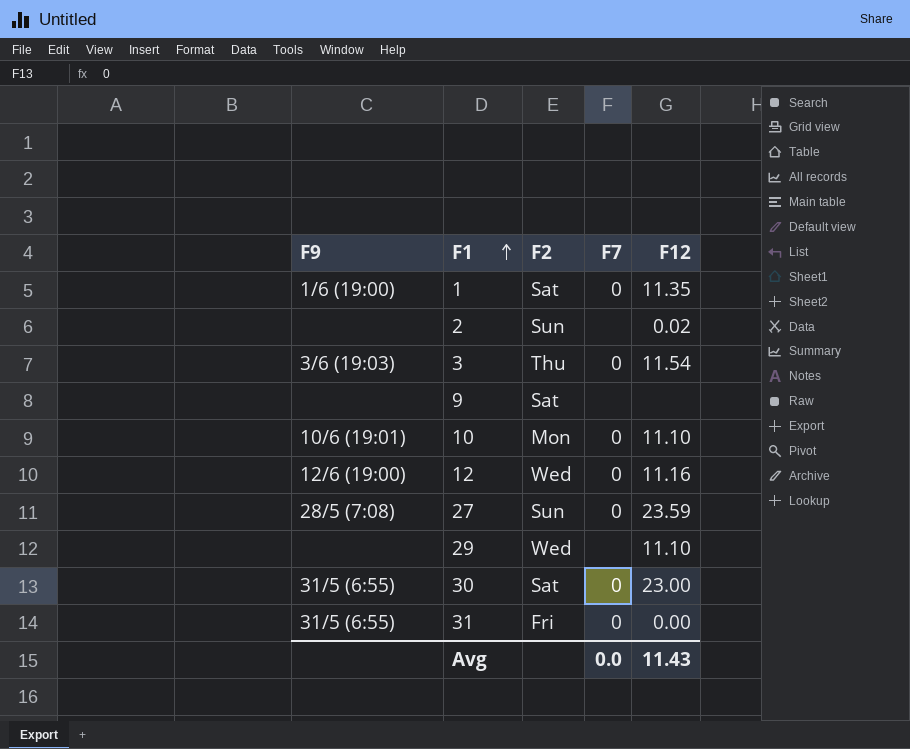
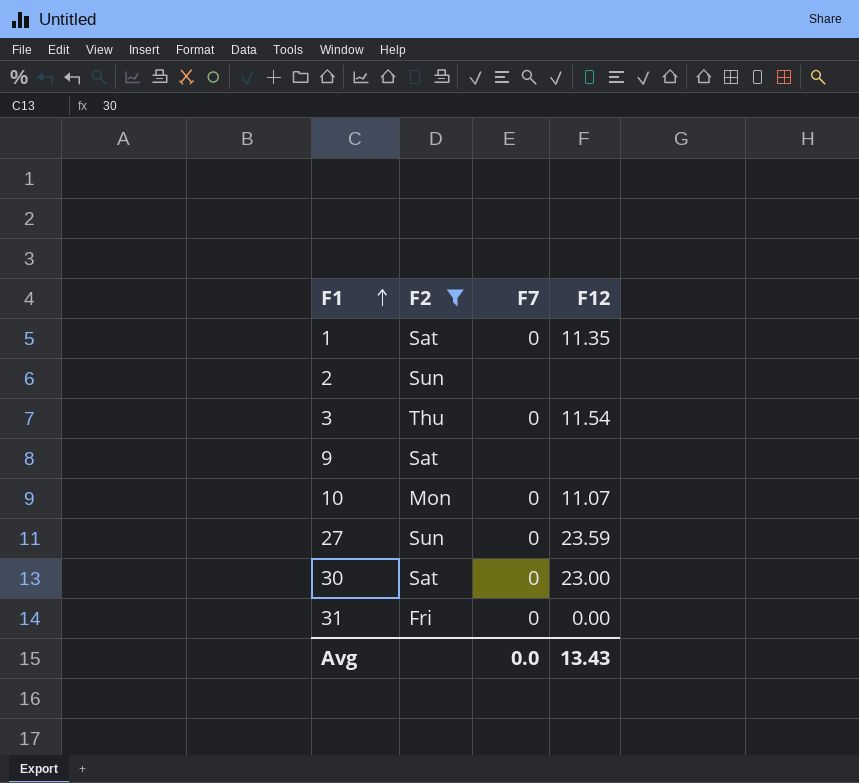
filter: none -> F2 != Wed
column F9 | position: 1 -> none
2 | F12: 0.02 -> none
10 | F12: 11.10 -> 11.07
Avg | F12: 11.43 -> 13.43

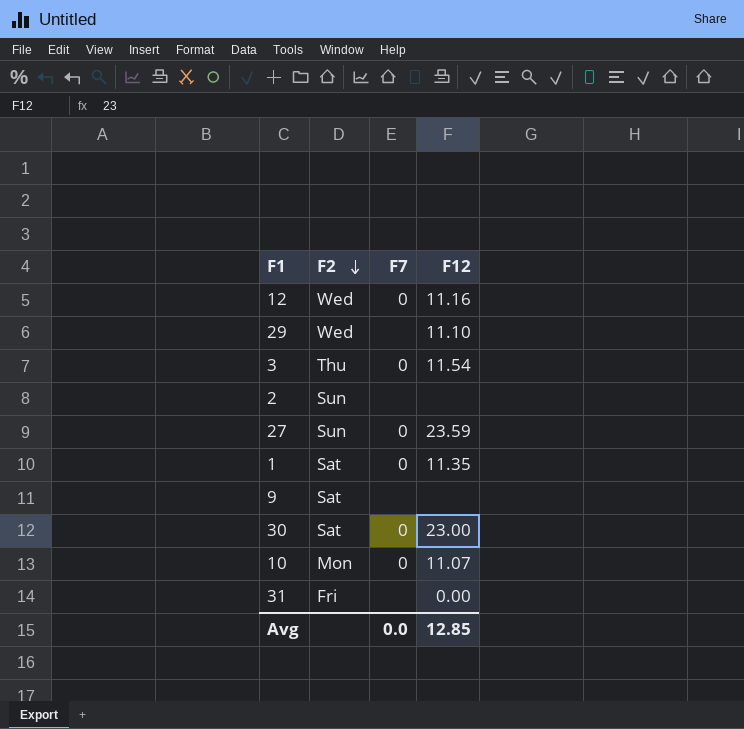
filter: F2 != Wed -> none
row order: F1 ascending -> F2 descending
31 | F7: 0 -> none
Avg | F12: 13.43 -> 12.85

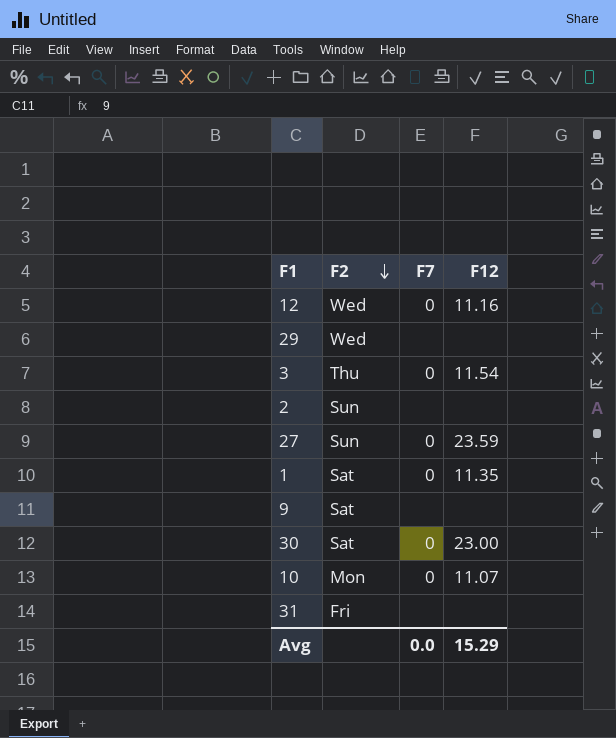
29 | F12: 11.10 -> none
31 | F12: 0.00 -> none
Avg | F12: 12.85 -> 15.29

